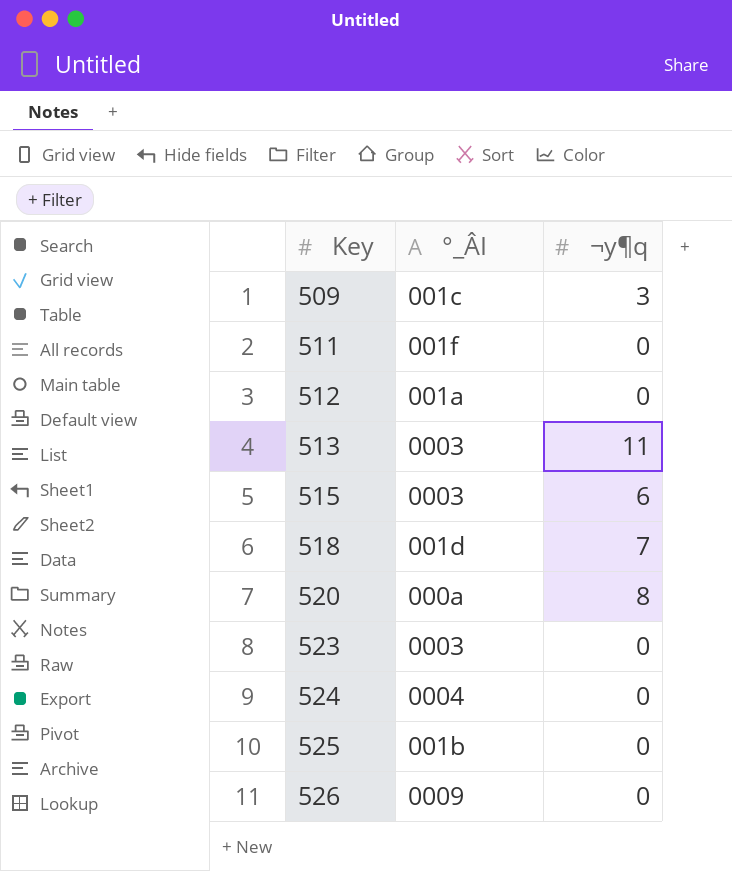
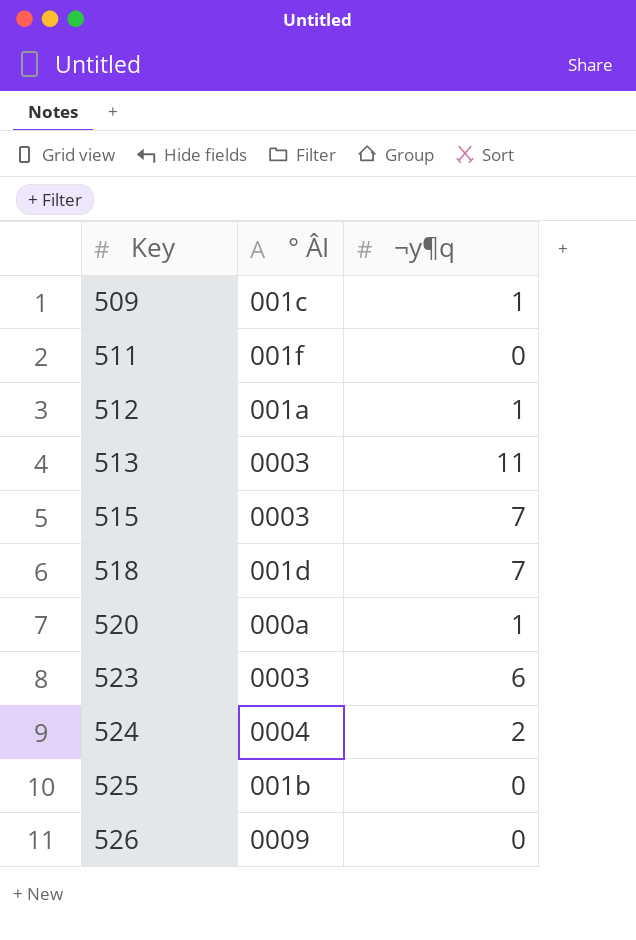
column name: °_ÂI -> ° ÂI
509 | ¬y¶q: 3 -> 1
512 | ¬y¶q: 0 -> 1
515 | ¬y¶q: 6 -> 7
520 | ¬y¶q: 8 -> 1
523 | ¬y¶q: 0 -> 6
524 | ¬y¶q: 0 -> 2

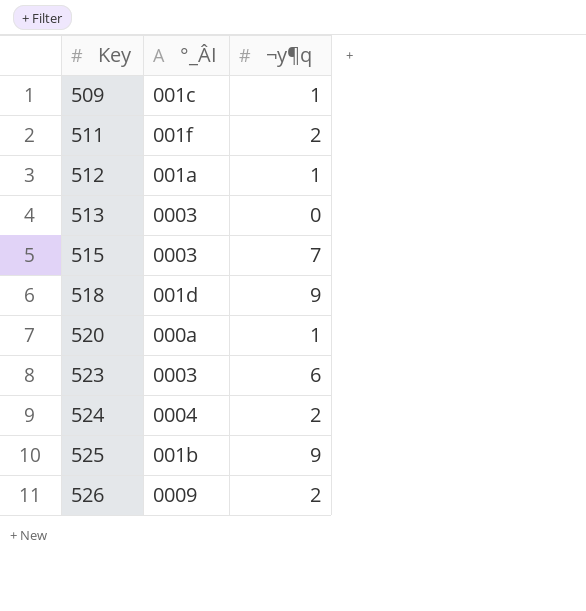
column name: ° ÂI -> °_ÂI
511 | ¬y¶q: 0 -> 2
513 | ¬y¶q: 11 -> 0
518 | ¬y¶q: 7 -> 9
525 | ¬y¶q: 0 -> 9
526 | ¬y¶q: 0 -> 2

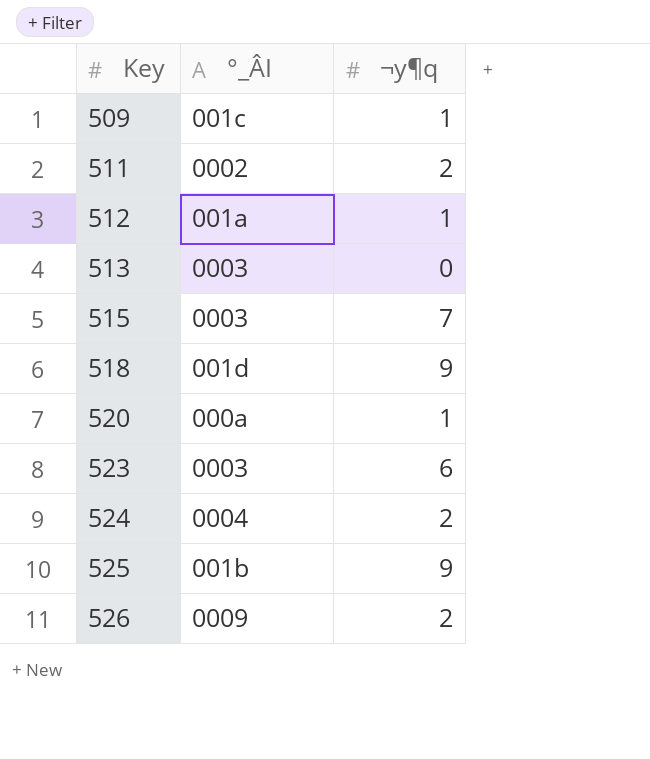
511 | °_ÂI: 001f -> 0002

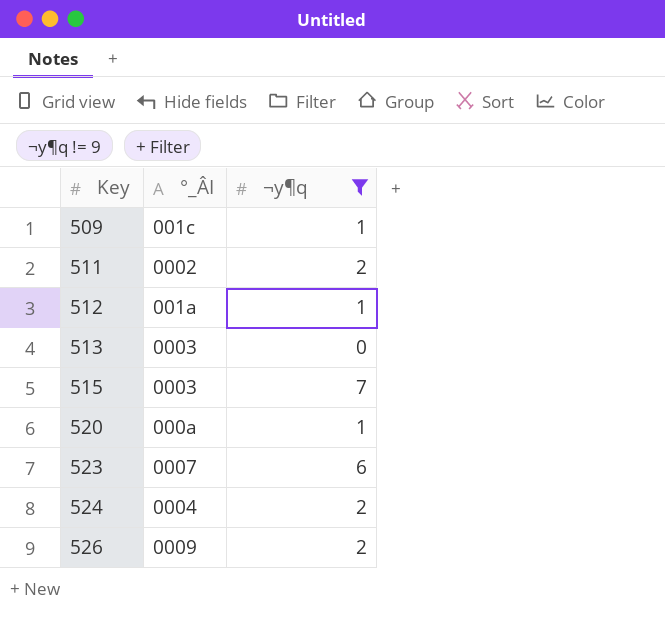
filter: none -> ¬y¶q != 9
523 | °_ÂI: 0003 -> 0007

